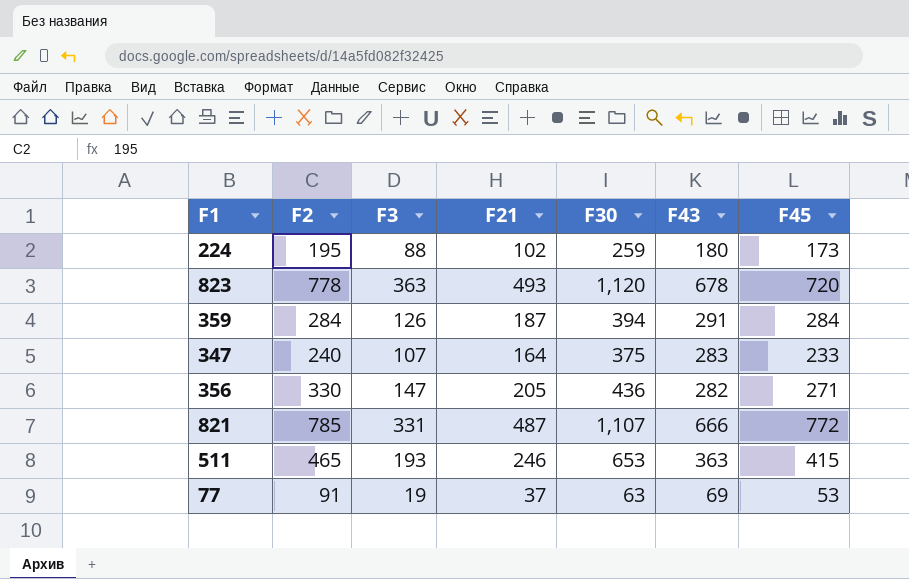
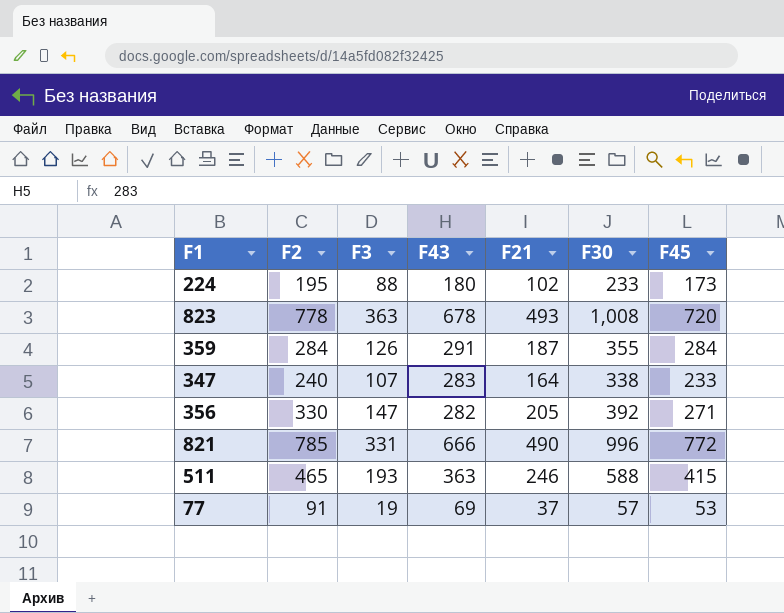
column F43 | position: 6 -> 4
224 | F30: 259 -> 233
823 | F30: 1,120 -> 1,008
359 | F30: 394 -> 355
347 | F30: 375 -> 338
356 | F30: 436 -> 392
821 | F21: 487 -> 490
821 | F30: 1,107 -> 996
511 | F30: 653 -> 588
77 | F30: 63 -> 57

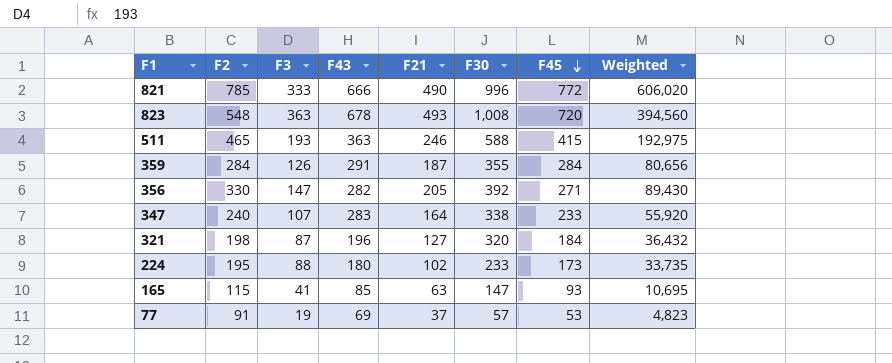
row order: none -> F45 descending
column Weighted | formula: none -> [F2] * [F45]
821 | F3: 331 -> 333
823 | F2: 778 -> 548
row 321: none -> 198 | 87 | 196 | 127 | 320 | 184 | 36,432
row 165: none -> 115 | 41 | 85 | 63 | 147 | 93 | 10,695

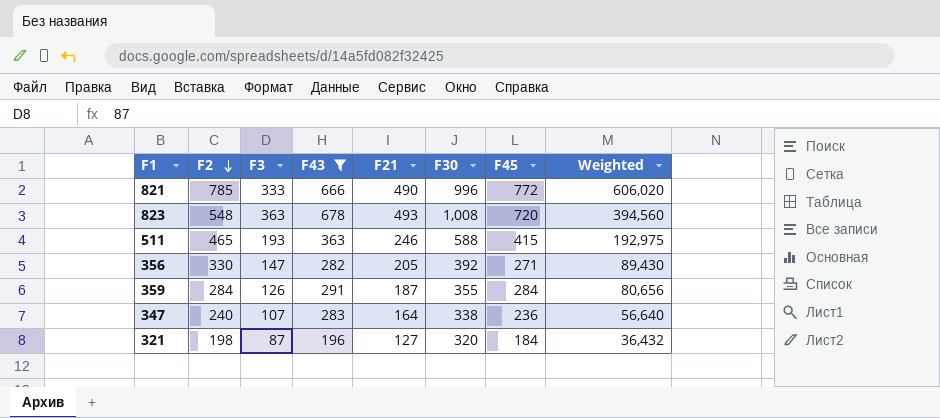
filter: none -> F43 >= 196
row order: F45 descending -> F2 descending
347 | F45: 233 -> 236
347 | Weighted: 55,920 -> 56,640

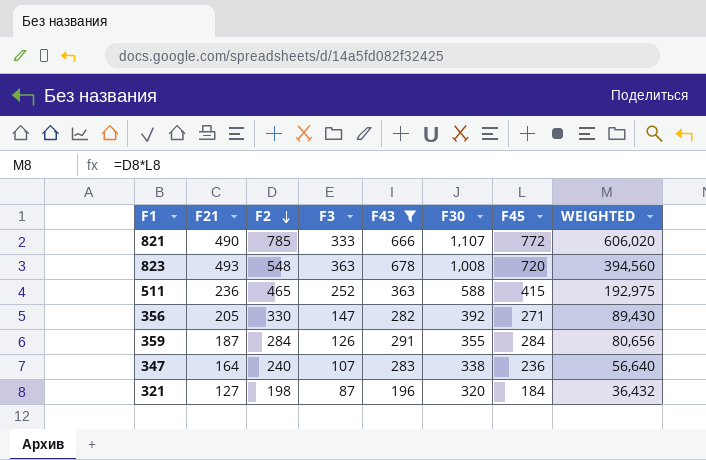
column F21 | position: 5 -> 2
column name: Weighted -> WEIGHTED
821 | F30: 996 -> 1,107
511 | F21: 246 -> 236
511 | F3: 193 -> 252

